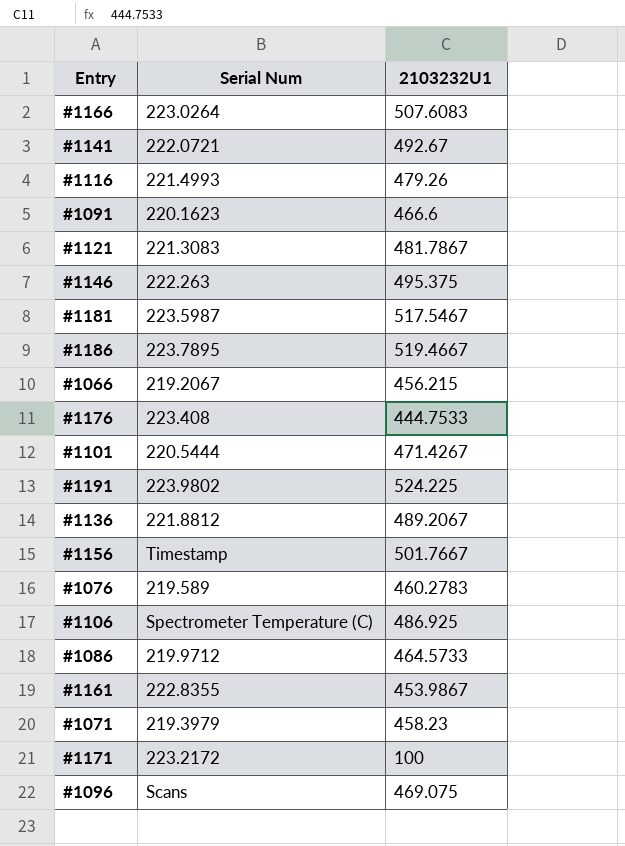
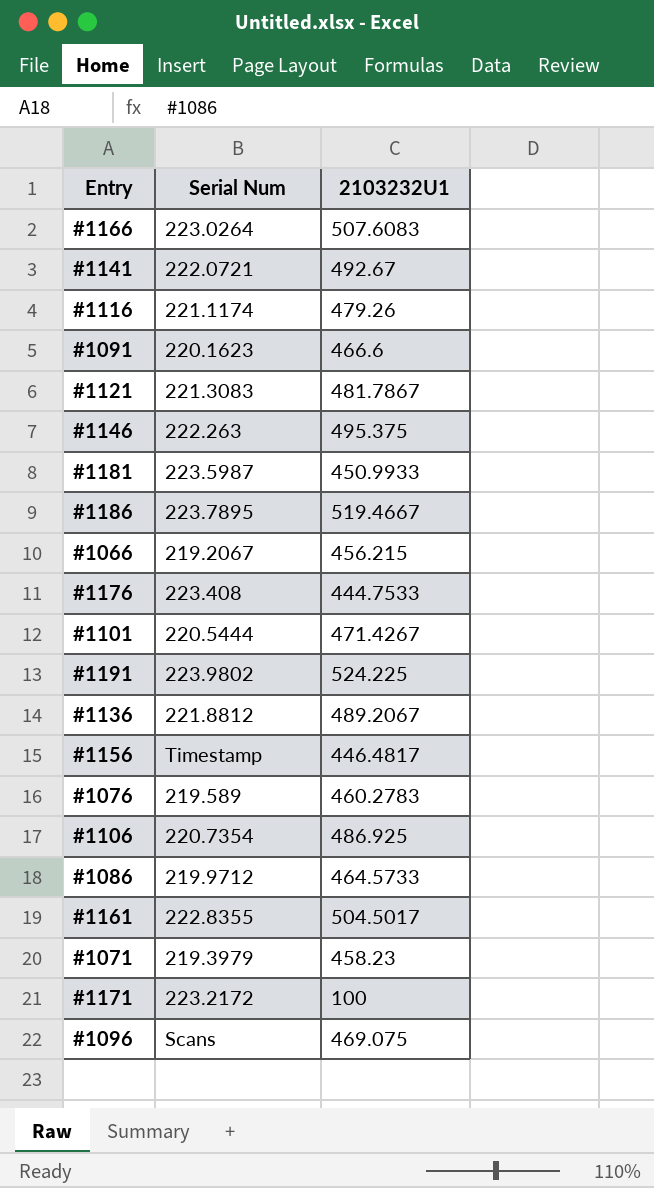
#1116 | Serial Num: 221.4993 -> 221.1174
#1181 | 2103232U1: 517.5467 -> 450.9933
#1156 | 2103232U1: 501.7667 -> 446.4817
#1106 | Serial Num: Spectrometer Temperature (C) -> 220.7354
#1161 | 2103232U1: 453.9867 -> 504.5017

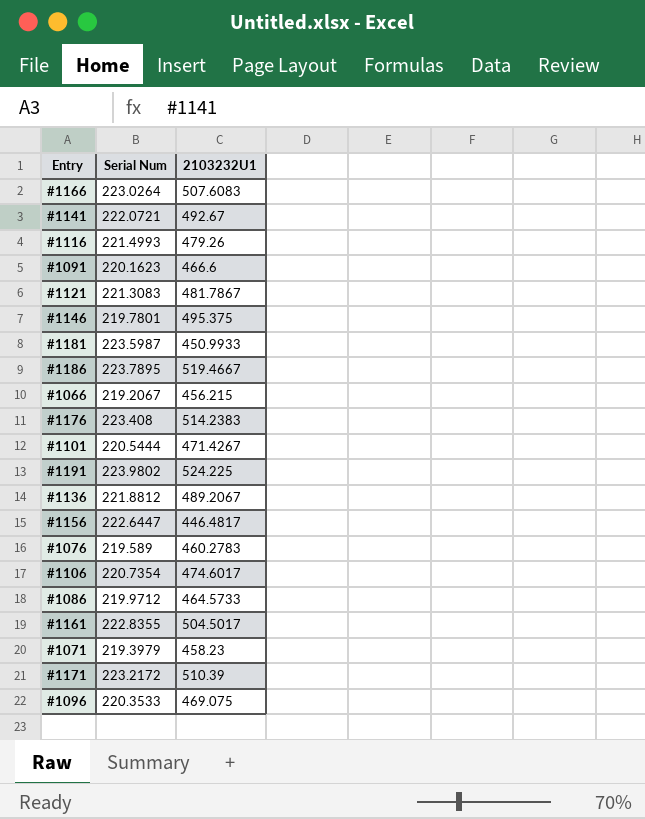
#1116 | Serial Num: 221.1174 -> 221.4993
#1146 | Serial Num: 222.263 -> 219.7801
#1176 | 2103232U1: 444.7533 -> 514.2383
#1156 | Serial Num: Timestamp -> 222.6447
#1106 | 2103232U1: 486.925 -> 474.6017
#1171 | 2103232U1: 100 -> 510.39
#1096 | Serial Num: Scans -> 220.3533

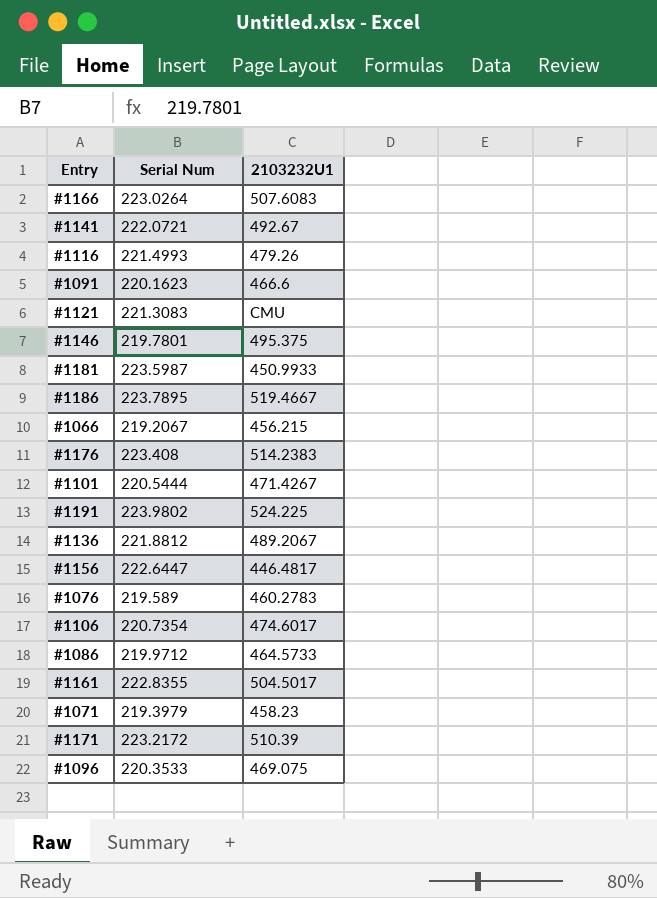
#1121 | 2103232U1: 481.7867 -> CMU

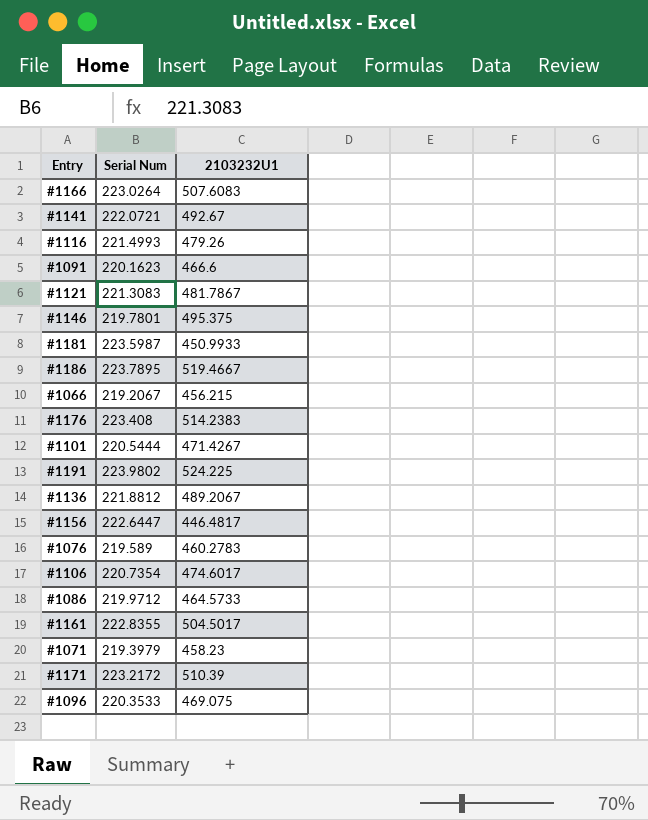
#1121 | 2103232U1: CMU -> 481.7867

